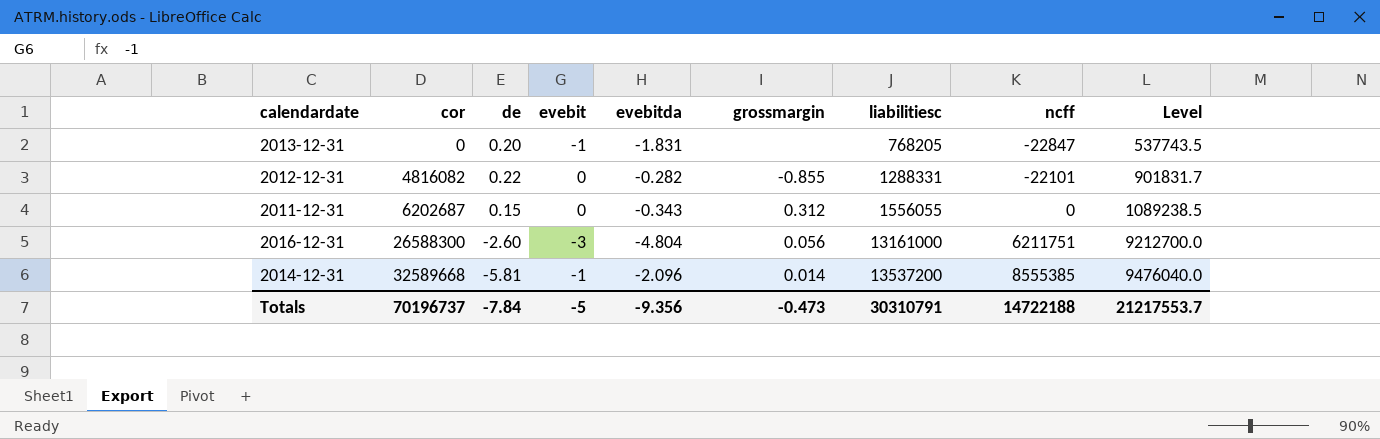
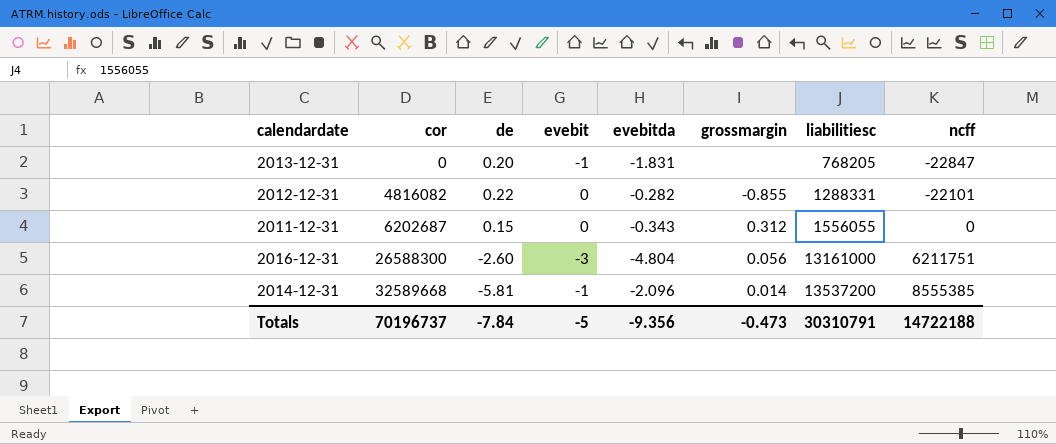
column Level | formula: [liabilitiesc] * 0.7 -> none

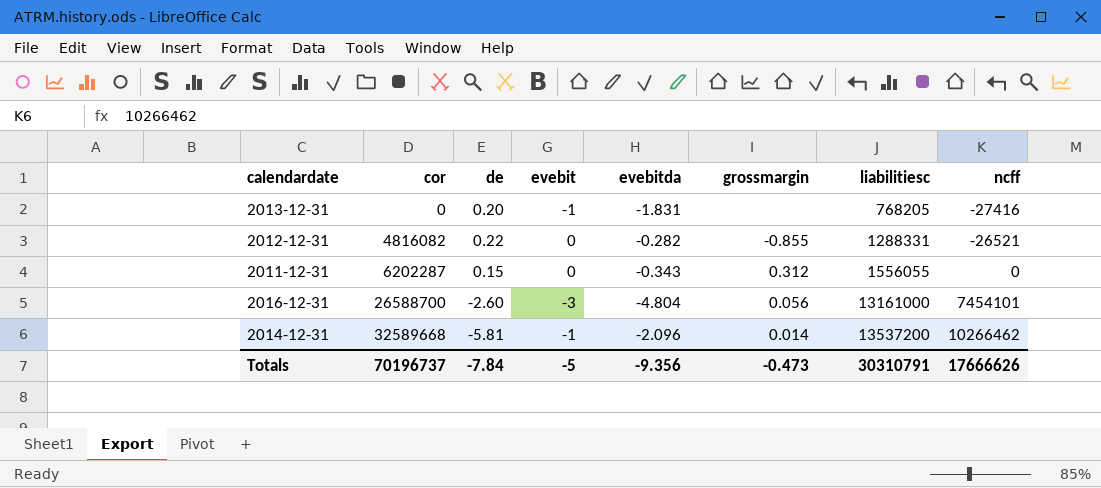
2013-12-31 | ncff: -22847 -> -27416
2012-12-31 | ncff: -22101 -> -26521
2011-12-31 | cor: 6202687 -> 6202287
2016-12-31 | cor: 26588300 -> 26588700
2016-12-31 | ncff: 6211751 -> 7454101
2014-12-31 | ncff: 8555385 -> 10266462
Totals | ncff: 14722188 -> 17666626

